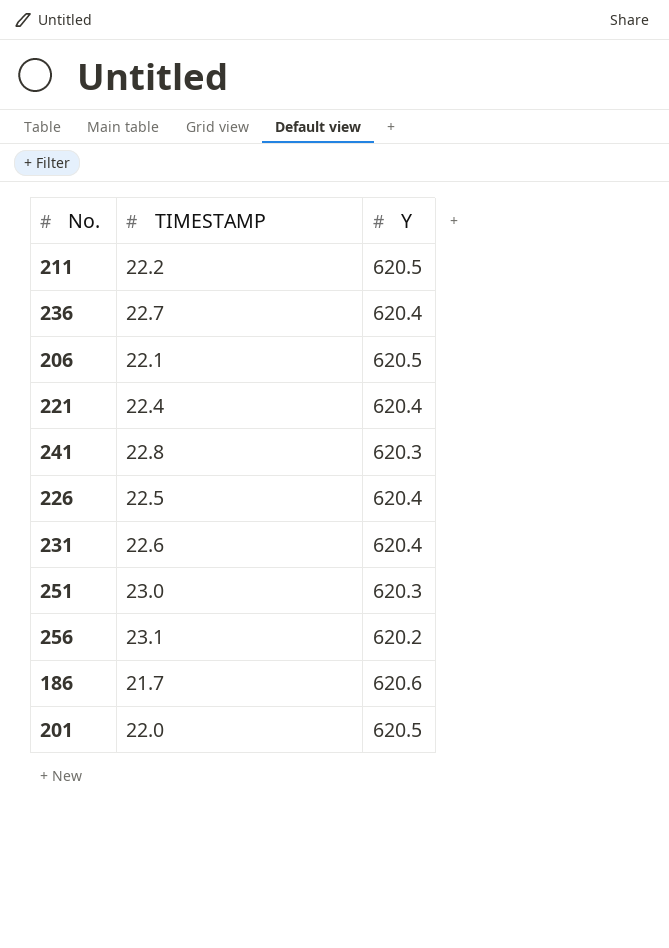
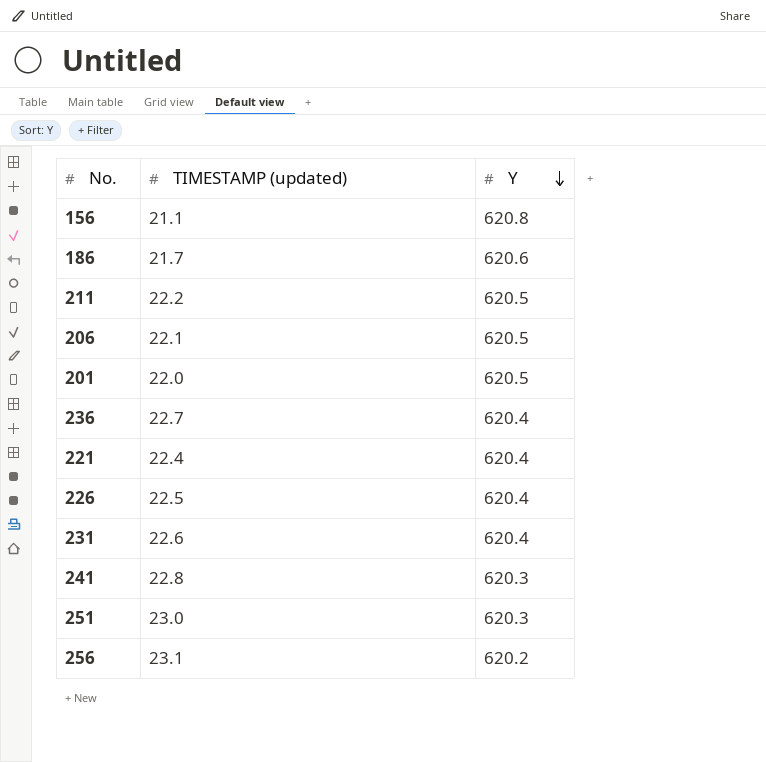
row order: none -> Y descending
column name: TIMESTAMP -> TIMESTAMP (updated)
row 156: none -> 21.1 | 620.8

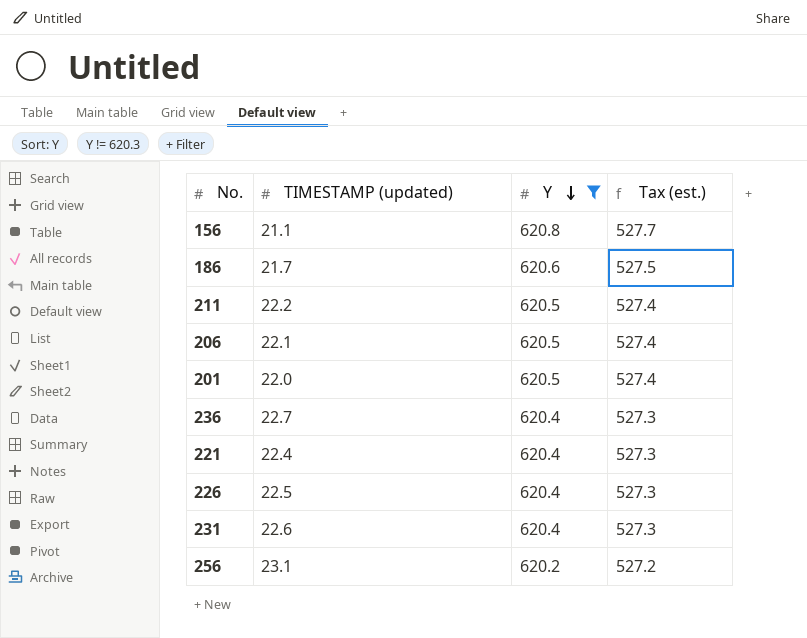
filter: none -> Y != 620.3
column Tax (est.) | formula: none -> [Y] * 0.85

